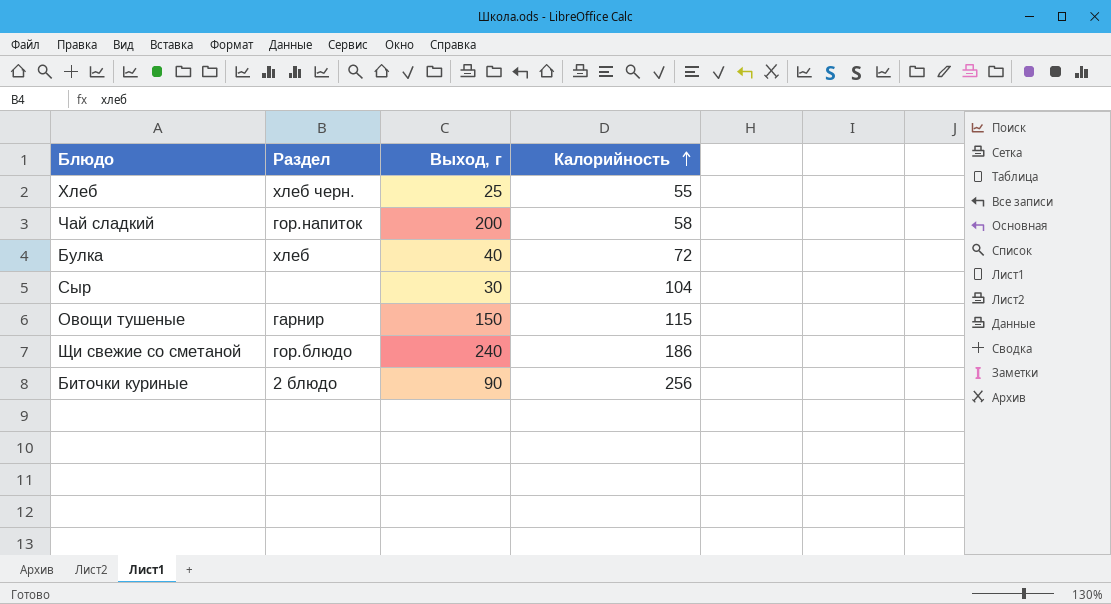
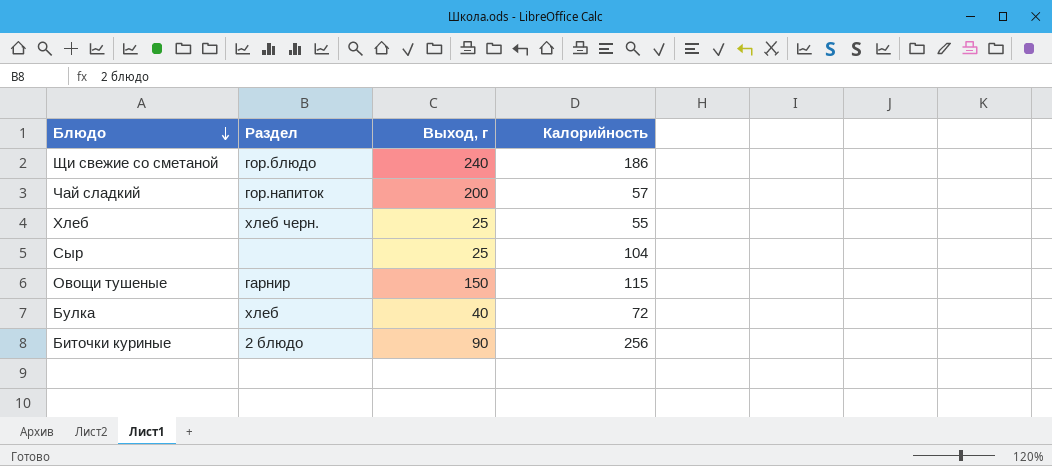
row order: Калорийность ascending -> Блюдо descending
Чай сладкий | Калорийность: 58 -> 57
Сыр | Выход, г: 30 -> 25

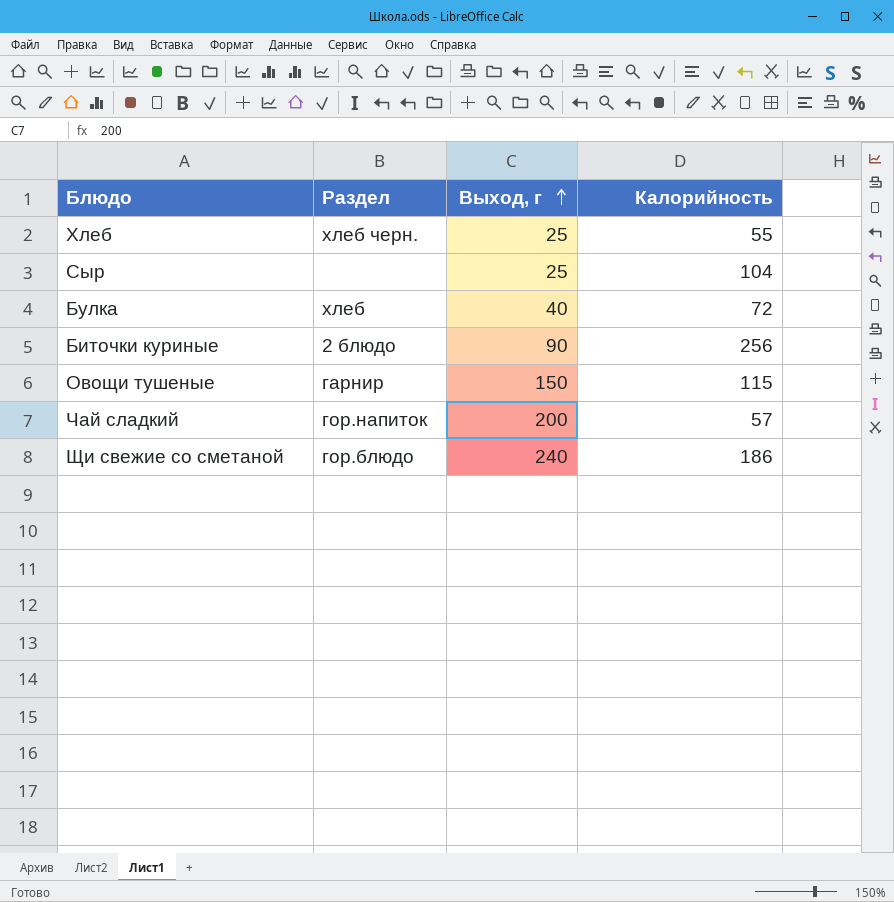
row order: Блюдо descending -> Выход, г ascending

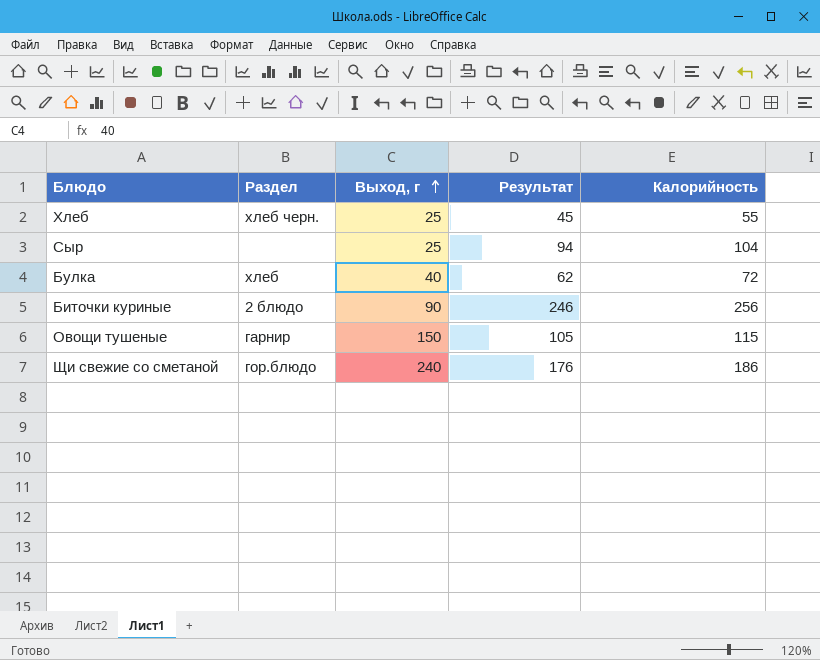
column Результат | formula: none -> [Калорийность] - 10
row Чай сладкий: гор.напиток | 200 | 57 -> none

